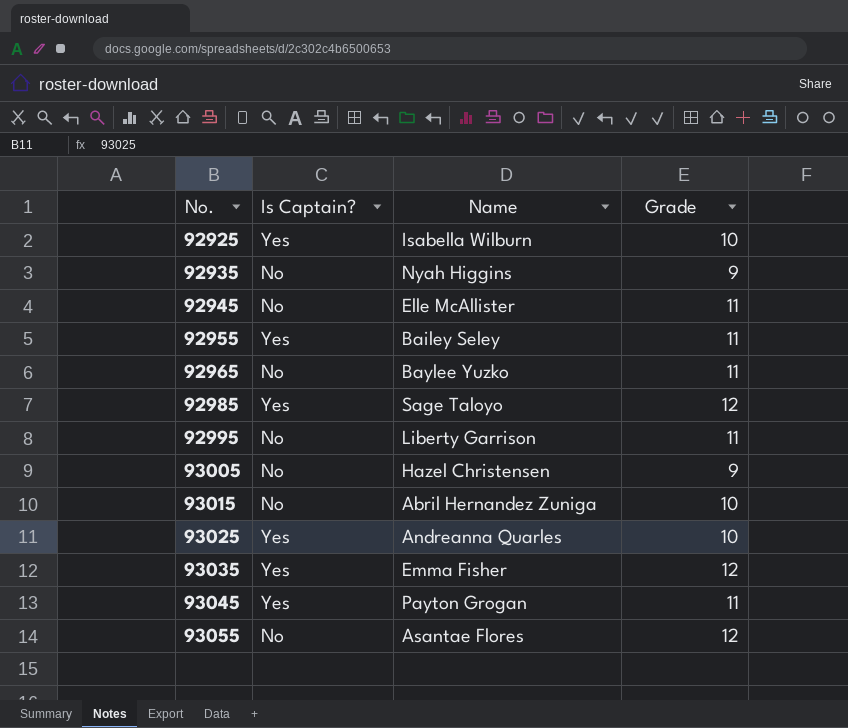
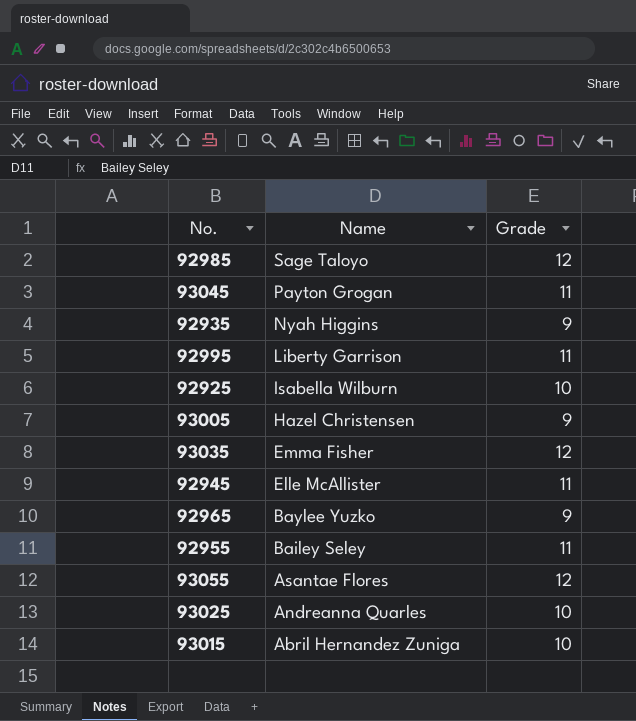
row order: No. ascending -> Name descending
column Is Captain? | position: 2 -> none
92965 | Grade: 11 -> 9

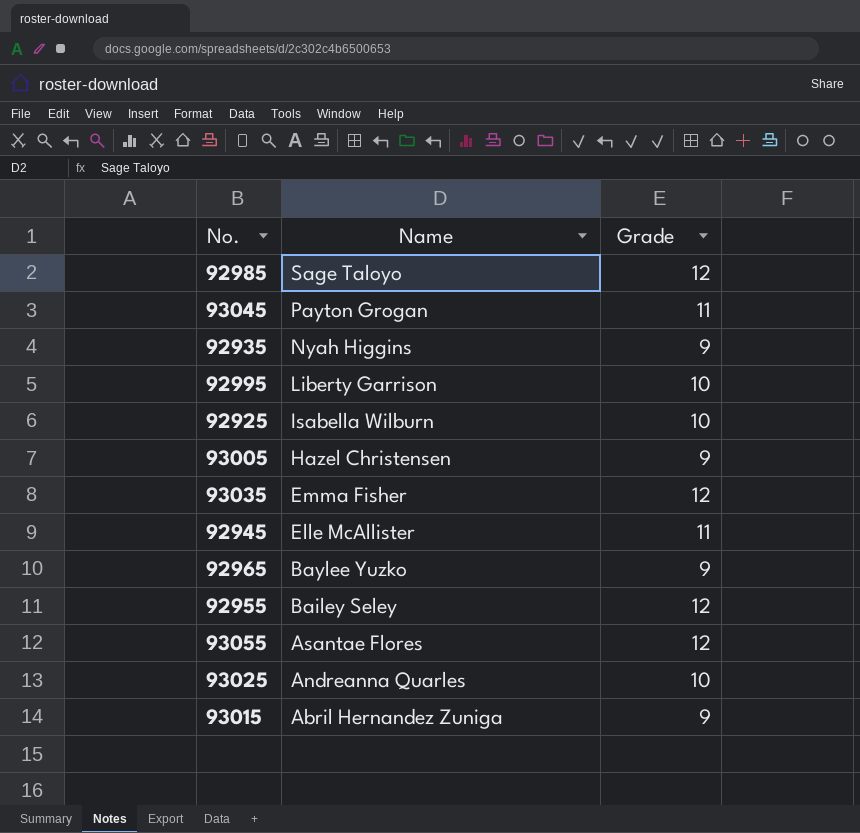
92995 | Grade: 11 -> 10
92955 | Grade: 11 -> 12
93015 | Grade: 10 -> 9

